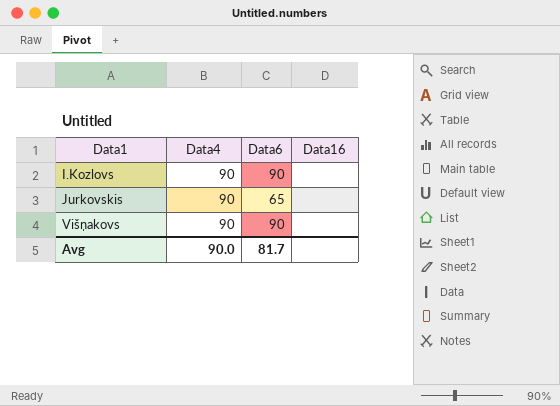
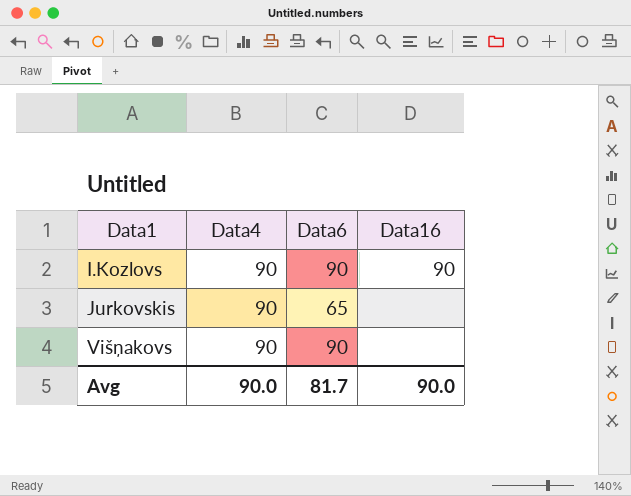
I.Kozlovs | Data16: none -> 90
Avg | Data16: none -> 90.0

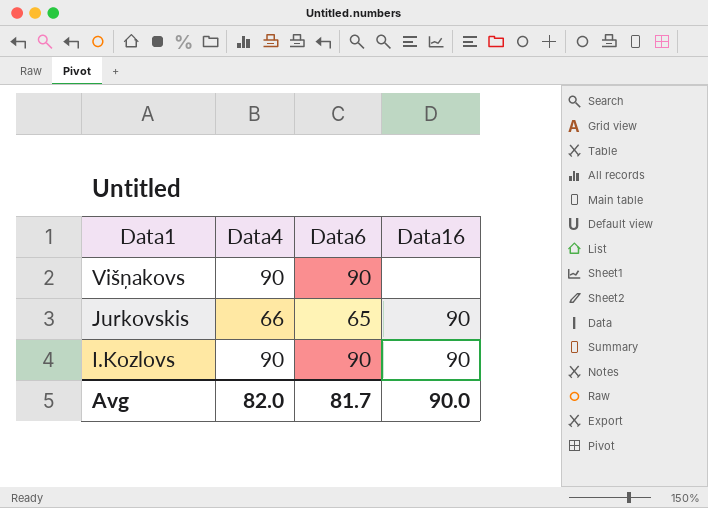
row order: Data1 ascending -> Data1 descending
Jurkovskis | Data4: 90 -> 66
Jurkovskis | Data16: none -> 90
Avg | Data4: 90.0 -> 82.0

